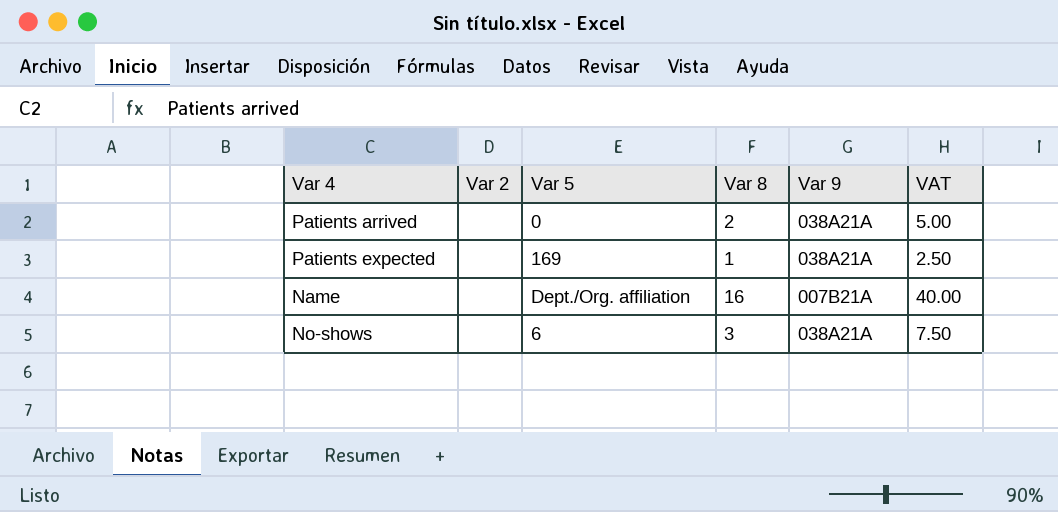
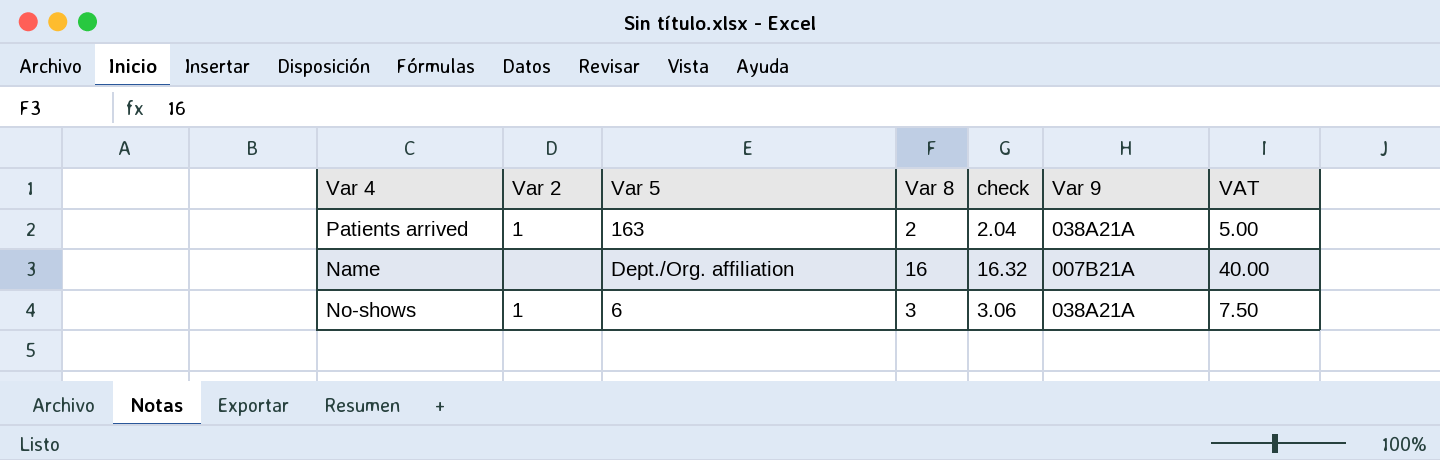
column check | formula: none -> [Var 8] * 1.02
row Patients expected: none | 169 | 1 | 038A21A | 2.50 -> none
Patients arrived | Var 2: none -> 1
Patients arrived | Var 5: 0 -> 163
No-shows | Var 2: none -> 1

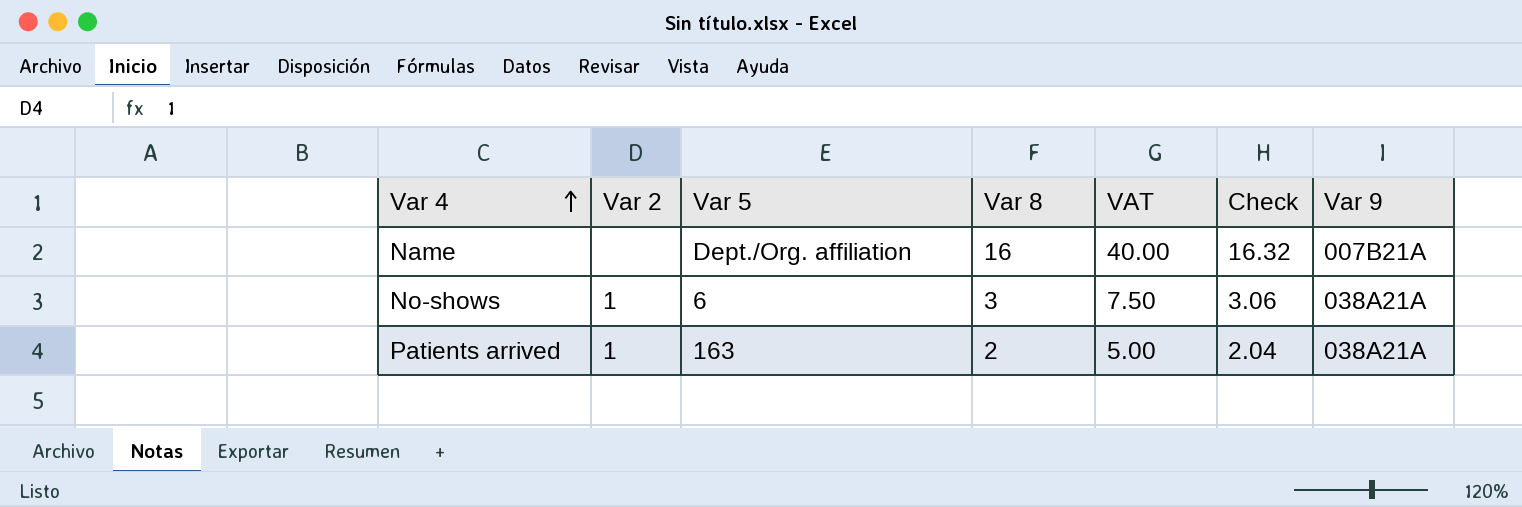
row order: none -> Var 4 ascending
column VAT | position: 7 -> 5
column name: check -> Check

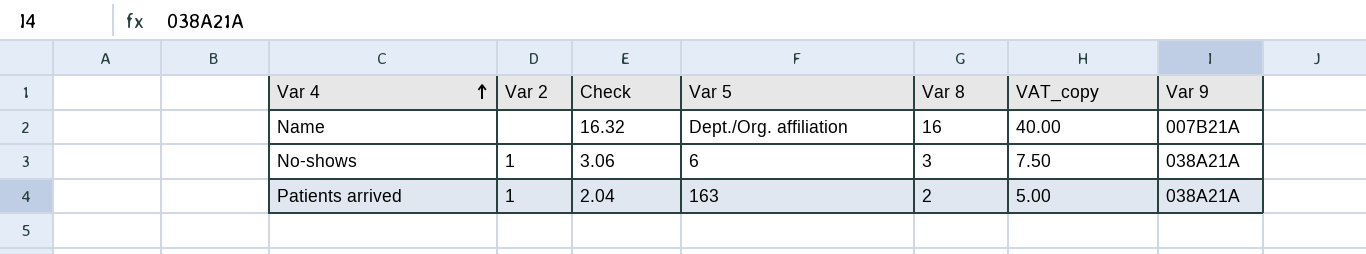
column Check | position: 6 -> 3
column name: VAT -> VAT_copy

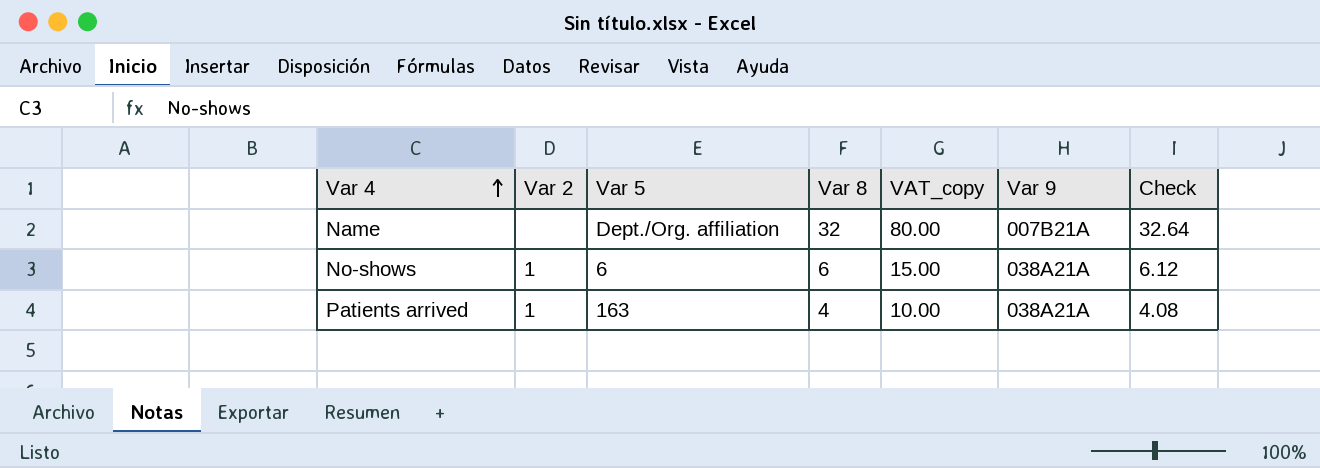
column Check | position: 3 -> 7
Name | Var 8: 16 -> 32
Name | VAT_copy: 40.00 -> 80.00
Name | Check: 16.32 -> 32.64
No-shows | Var 8: 3 -> 6
No-shows | VAT_copy: 7.50 -> 15.00
No-shows | Check: 3.06 -> 6.12
Patients arrived | Var 8: 2 -> 4
Patients arrived | VAT_copy: 5.00 -> 10.00
Patients arrived | Check: 2.04 -> 4.08

